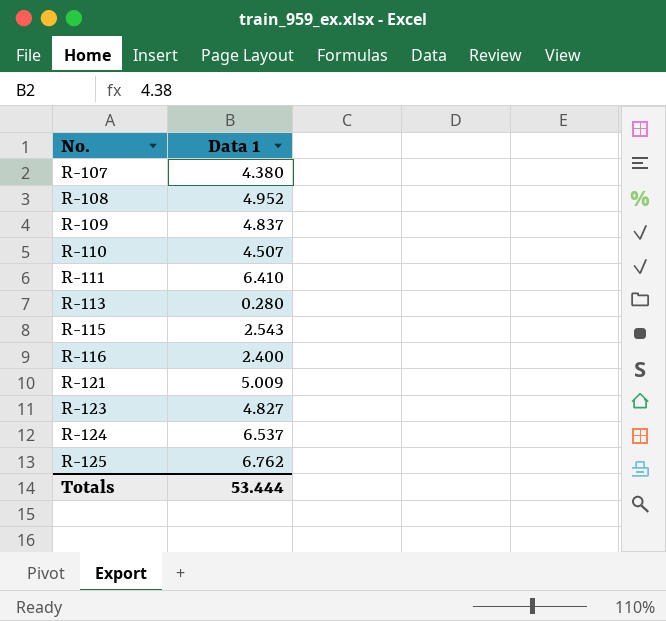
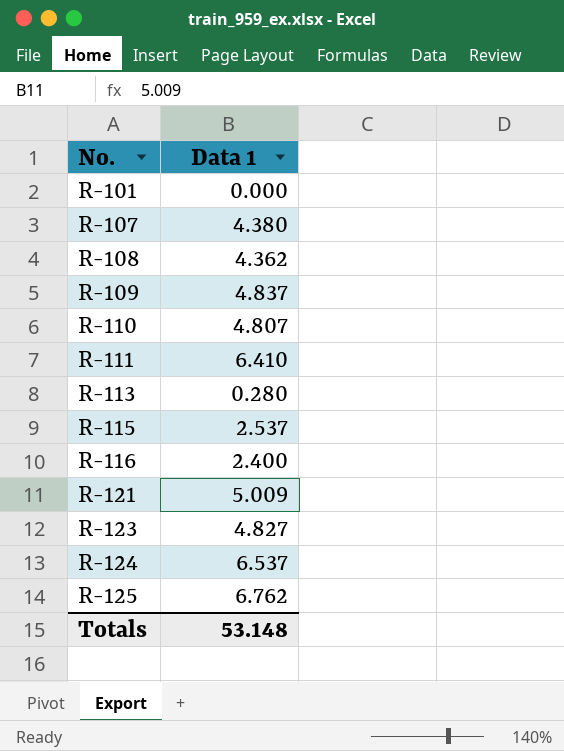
row R-101: none -> 0.000
R-108 | Data 1: 4.952 -> 4.362
R-110 | Data 1: 4.507 -> 4.807
R-115 | Data 1: 2.543 -> 2.537
Totals | Data 1: 53.444 -> 53.148

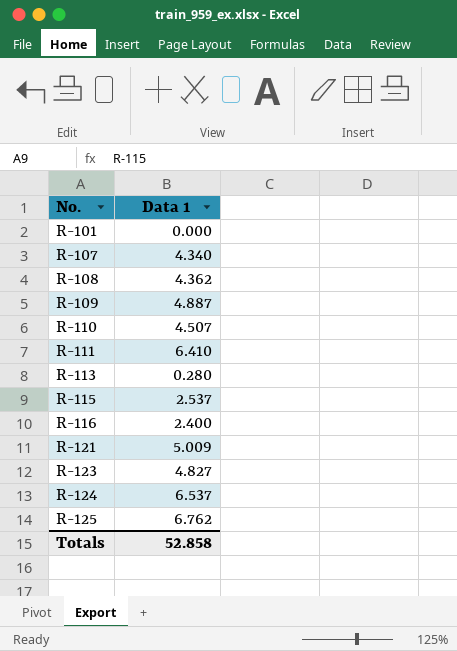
R-107 | Data 1: 4.380 -> 4.340
R-109 | Data 1: 4.837 -> 4.887
R-110 | Data 1: 4.807 -> 4.507
Totals | Data 1: 53.148 -> 52.858

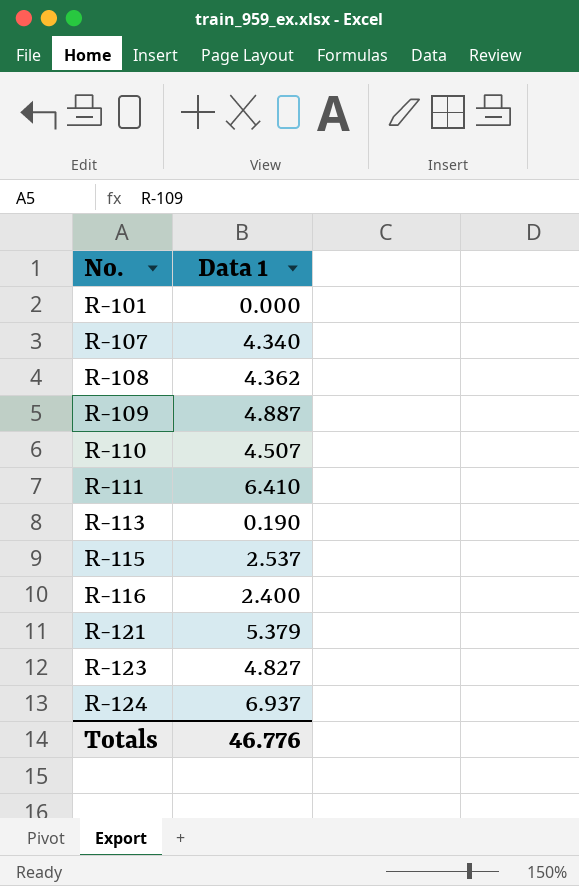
row R-125: 6.762 -> none
R-113 | Data 1: 0.280 -> 0.190
R-121 | Data 1: 5.009 -> 5.379
R-124 | Data 1: 6.537 -> 6.937
Totals | Data 1: 52.858 -> 46.776

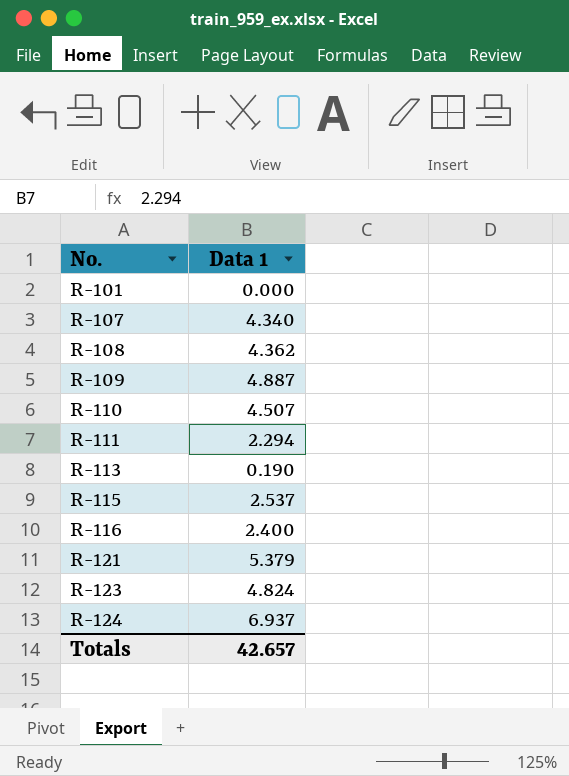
R-111 | Data 1: 6.410 -> 2.294
R-123 | Data 1: 4.827 -> 4.824
Totals | Data 1: 46.776 -> 42.657

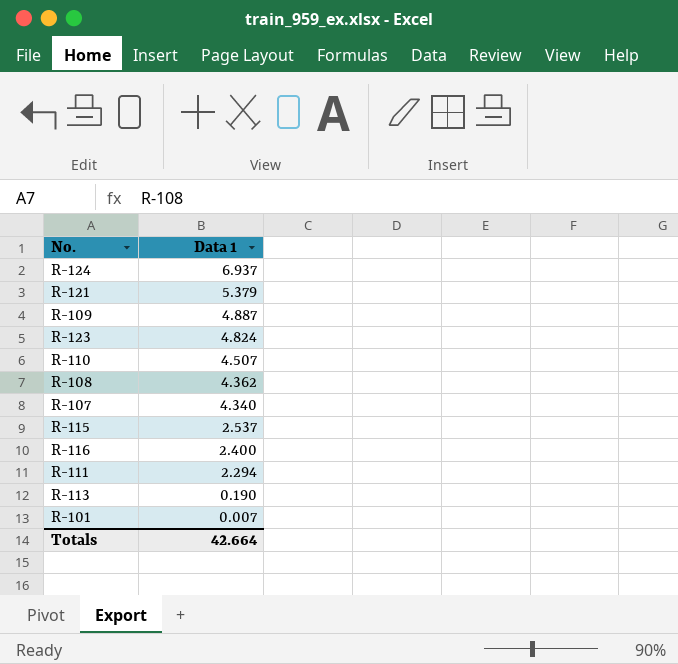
row order: No. ascending -> Data 1 descending
R-101 | Data 1: 0.000 -> 0.007
Totals | Data 1: 42.657 -> 42.664

